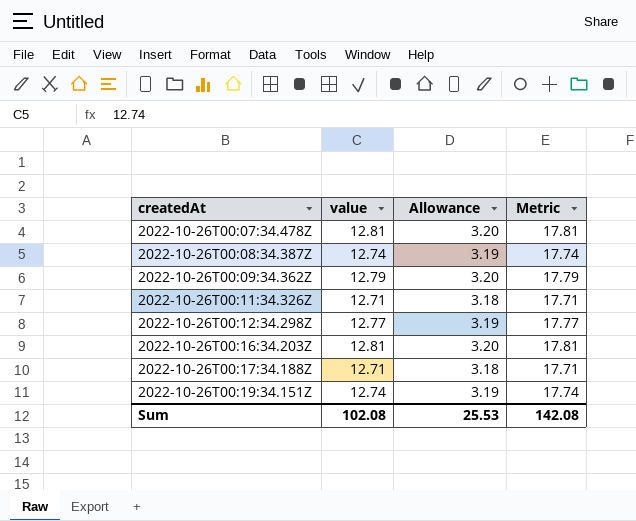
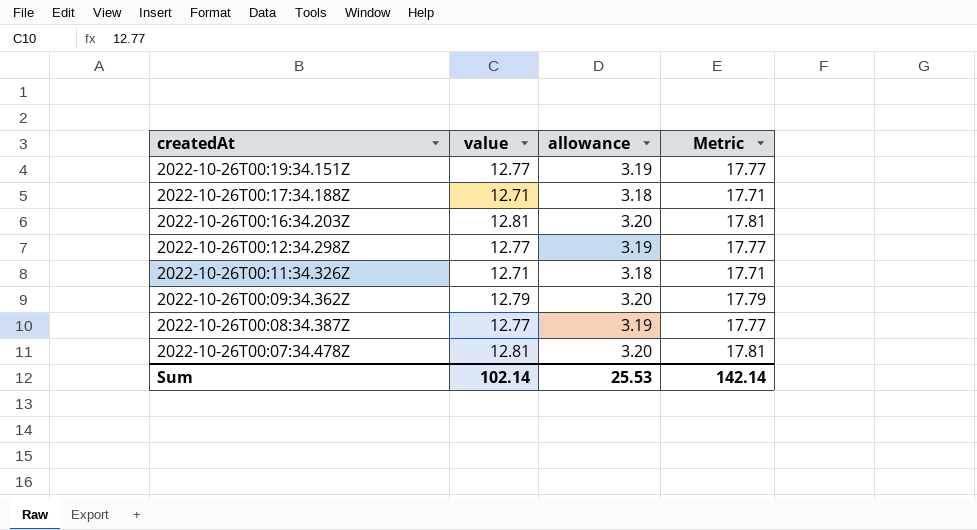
row order: createdAt ascending -> createdAt descending
column name: Allowance -> allowance
2022-10-26T00:19:34.151Z | value: 12.74 -> 12.77
2022-10-26T00:19:34.151Z | Metric: 17.74 -> 17.77
2022-10-26T00:08:34.387Z | value: 12.74 -> 12.77
2022-10-26T00:08:34.387Z | Metric: 17.74 -> 17.77
Sum | value: 102.08 -> 102.14
Sum | Metric: 142.08 -> 142.14

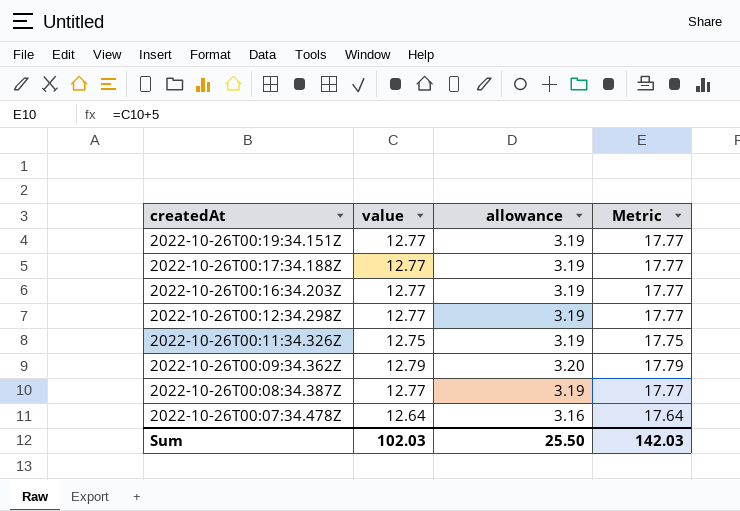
2022-10-26T00:17:34.188Z | value: 12.71 -> 12.77
2022-10-26T00:17:34.188Z | allowance: 3.18 -> 3.19
2022-10-26T00:17:34.188Z | Metric: 17.71 -> 17.77
2022-10-26T00:16:34.203Z | value: 12.81 -> 12.77
2022-10-26T00:16:34.203Z | allowance: 3.20 -> 3.19
2022-10-26T00:16:34.203Z | Metric: 17.81 -> 17.77
2022-10-26T00:11:34.326Z | value: 12.71 -> 12.75
2022-10-26T00:11:34.326Z | allowance: 3.18 -> 3.19
2022-10-26T00:11:34.326Z | Metric: 17.71 -> 17.75
2022-10-26T00:07:34.478Z | value: 12.81 -> 12.64
2022-10-26T00:07:34.478Z | allowance: 3.20 -> 3.16
2022-10-26T00:07:34.478Z | Metric: 17.81 -> 17.64
Sum | value: 102.14 -> 102.03
Sum | allowance: 25.53 -> 25.50
Sum | Metric: 142.14 -> 142.03

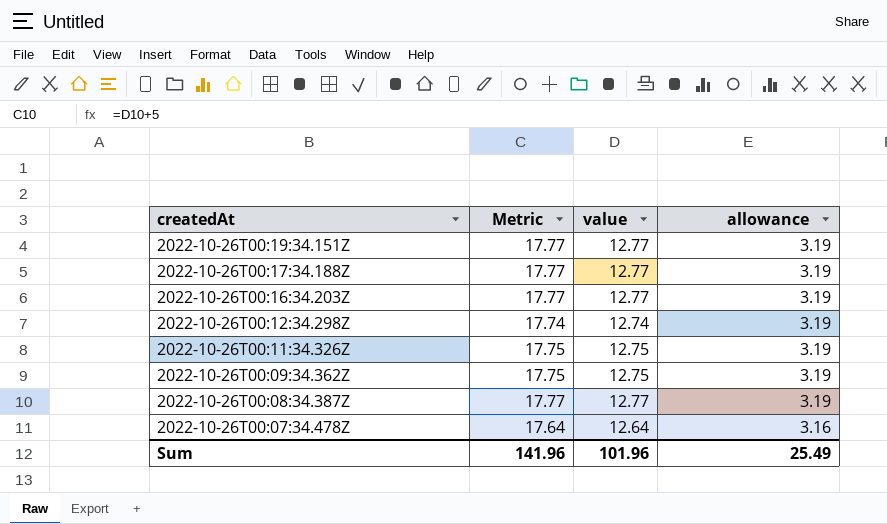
column Metric | position: 4 -> 2
2022-10-26T00:12:34.298Z | Metric: 17.77 -> 17.74
2022-10-26T00:12:34.298Z | value: 12.77 -> 12.74
2022-10-26T00:09:34.362Z | Metric: 17.79 -> 17.75
2022-10-26T00:09:34.362Z | value: 12.79 -> 12.75
2022-10-26T00:09:34.362Z | allowance: 3.20 -> 3.19
Sum | Metric: 142.03 -> 141.96
Sum | value: 102.03 -> 101.96
Sum | allowance: 25.50 -> 25.49

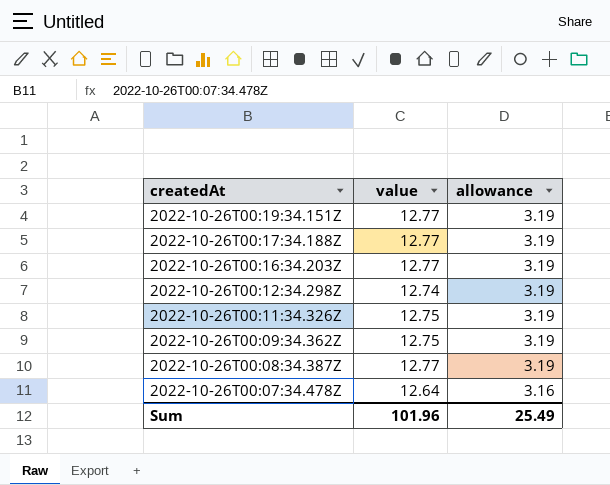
column Metric | formula: [value] + 5 -> none

